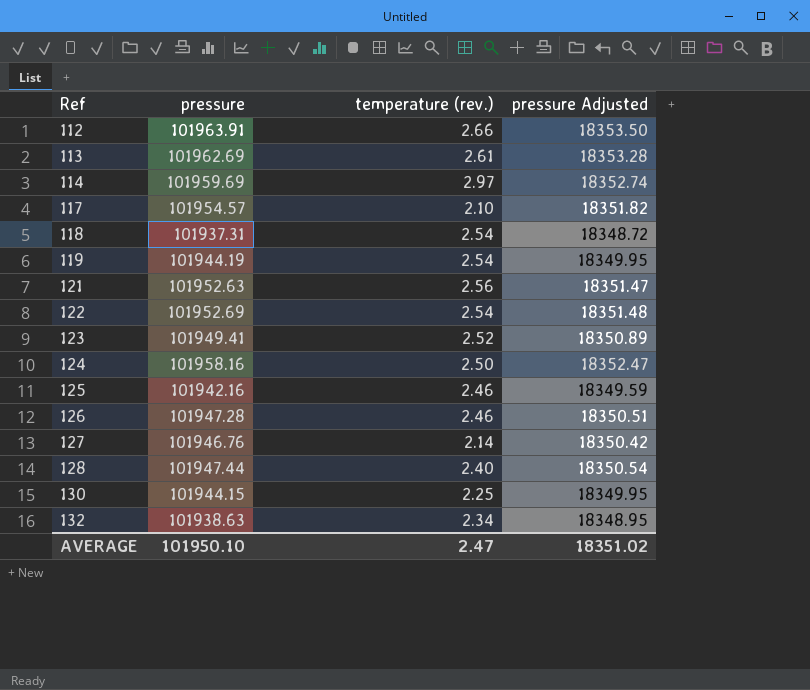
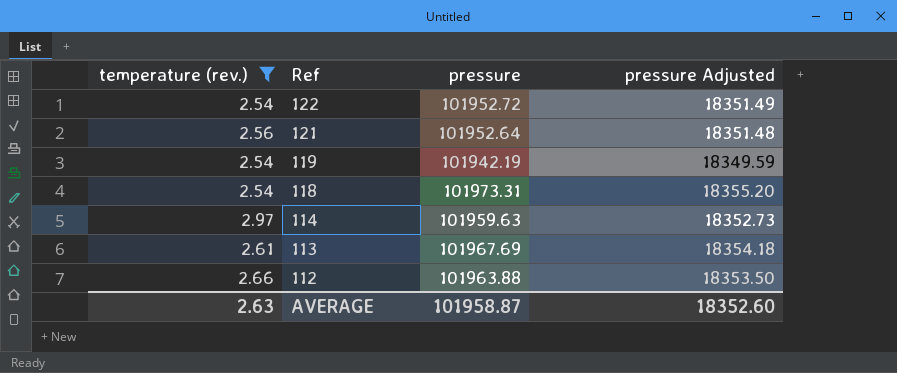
filter: none -> temperature (rev.) >= 2.54
row order: Ref ascending -> Ref descending
column temperature (rev.) | position: 3 -> 1
122 | pressure: 101952.69 -> 101952.72
122 | pressure Adjusted: 18351.48 -> 18351.49
121 | pressure: 101952.63 -> 101952.64
121 | pressure Adjusted: 18351.47 -> 18351.48
119 | pressure: 101944.19 -> 101942.19
119 | pressure Adjusted: 18349.95 -> 18349.59
118 | pressure: 101937.31 -> 101973.31
118 | pressure Adjusted: 18348.72 -> 18355.20
114 | pressure: 101959.69 -> 101959.63
114 | pressure Adjusted: 18352.74 -> 18352.73
113 | pressure: 101962.69 -> 101967.69
113 | pressure Adjusted: 18353.28 -> 18354.18
112 | pressure: 101963.91 -> 101963.88
AVERAGE | temperature (rev.): 2.47 -> 2.63
AVERAGE | pressure: 101950.10 -> 101958.87
AVERAGE | pressure Adjusted: 18351.02 -> 18352.60

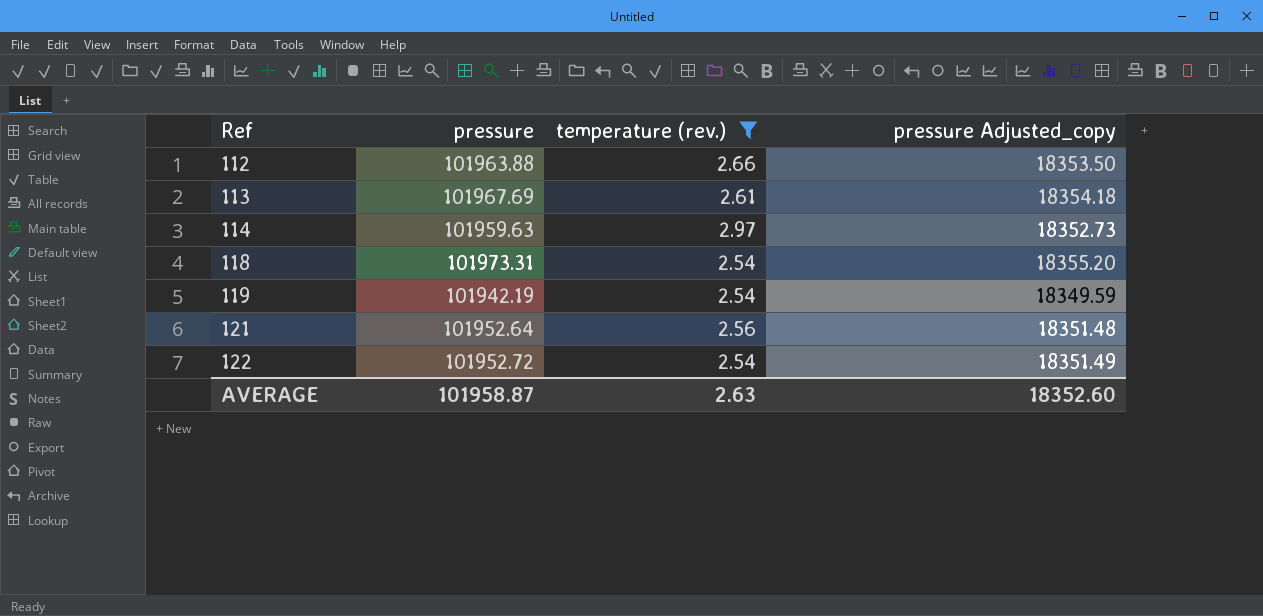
row order: Ref descending -> Ref ascending
column temperature (rev.) | position: 1 -> 3
column name: pressure Adjusted -> pressure Adjusted_copy

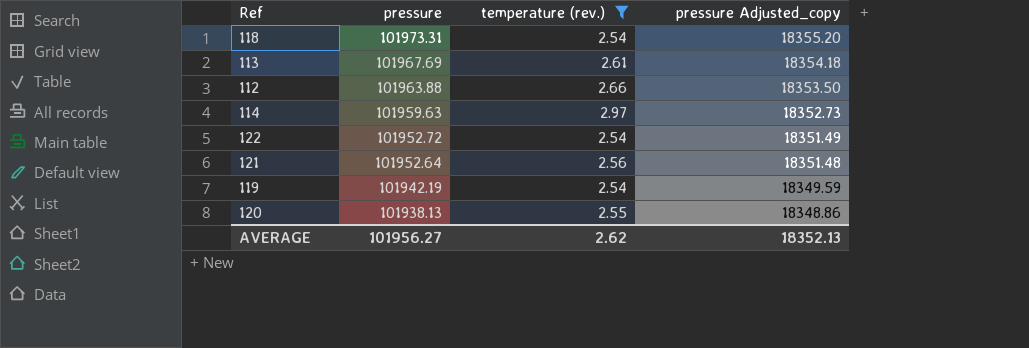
row order: Ref ascending -> pressure descending
row 120: none -> 101938.13 | 2.55 | 18348.86
AVERAGE | pressure: 101958.87 -> 101956.27
AVERAGE | temperature (rev.): 2.63 -> 2.62
AVERAGE | pressure Adjusted_copy: 18352.60 -> 18352.13

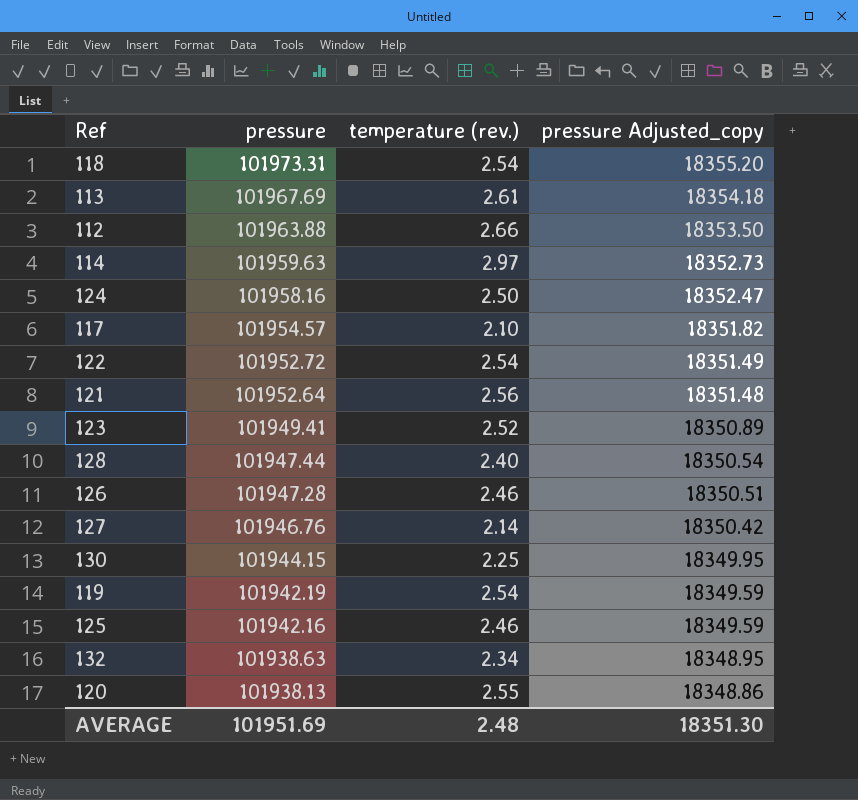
filter: temperature (rev.) >= 2.54 -> none
AVERAGE | pressure: 101956.27 -> 101951.69
AVERAGE | temperature (rev.): 2.62 -> 2.48
AVERAGE | pressure Adjusted_copy: 18352.13 -> 18351.30

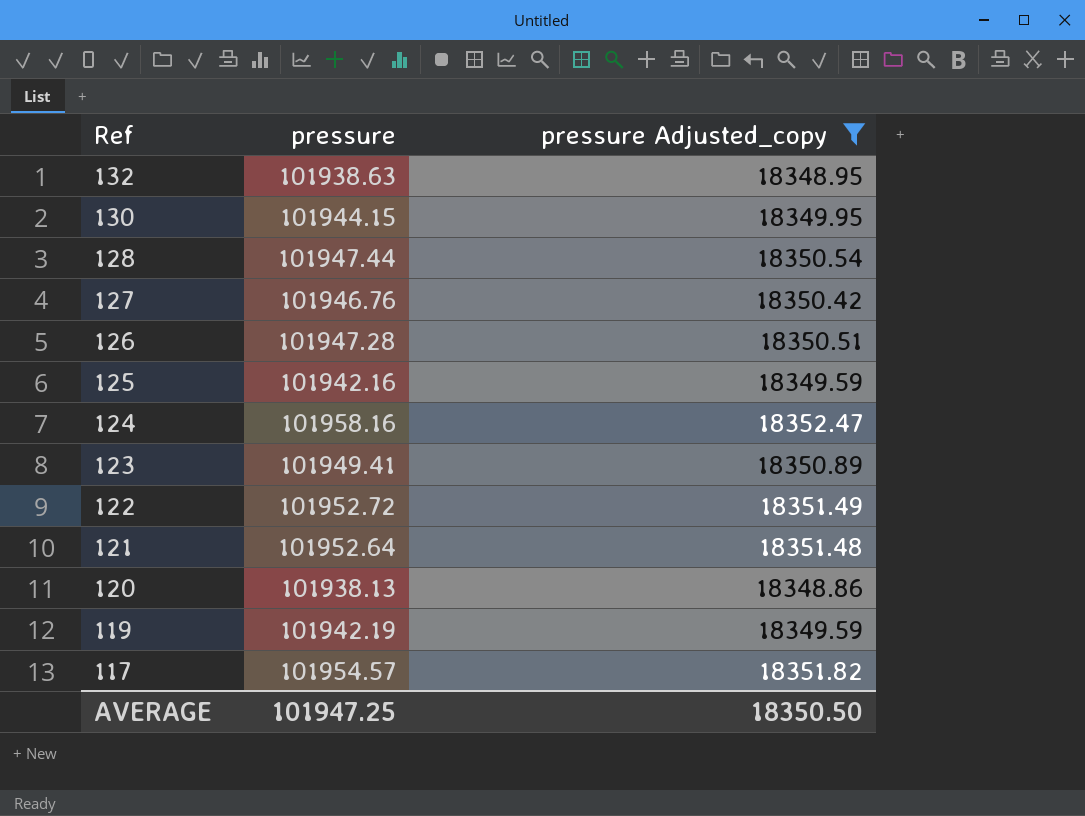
filter: none -> pressure Adjusted_copy <= 18352.47
row order: pressure descending -> Ref descending
column temperature (rev.) | position: 3 -> none
AVERAGE | pressure: 101951.69 -> 101947.25
AVERAGE | pressure Adjusted_copy: 18351.30 -> 18350.50

